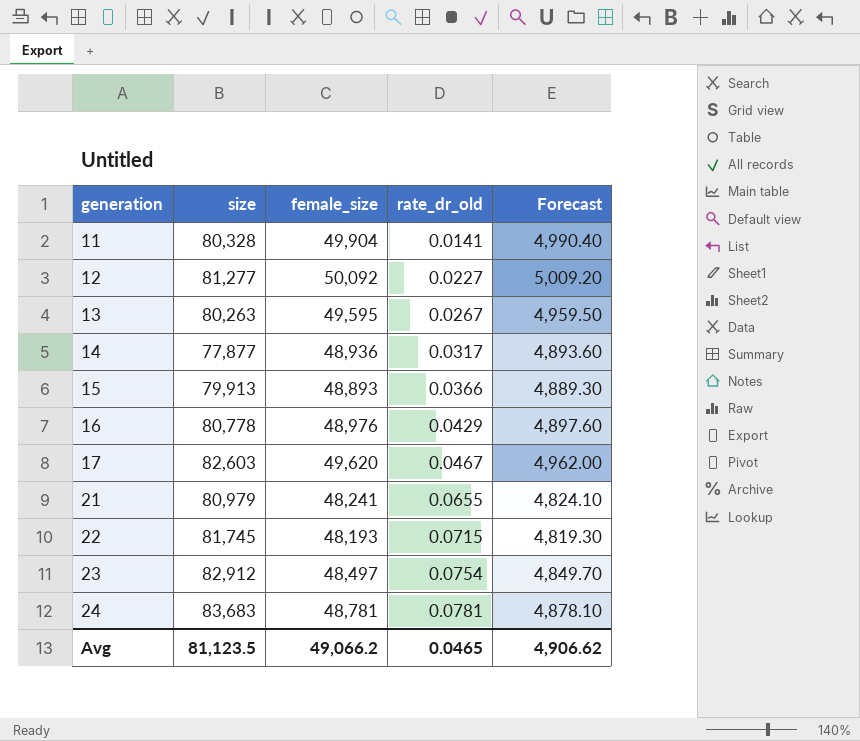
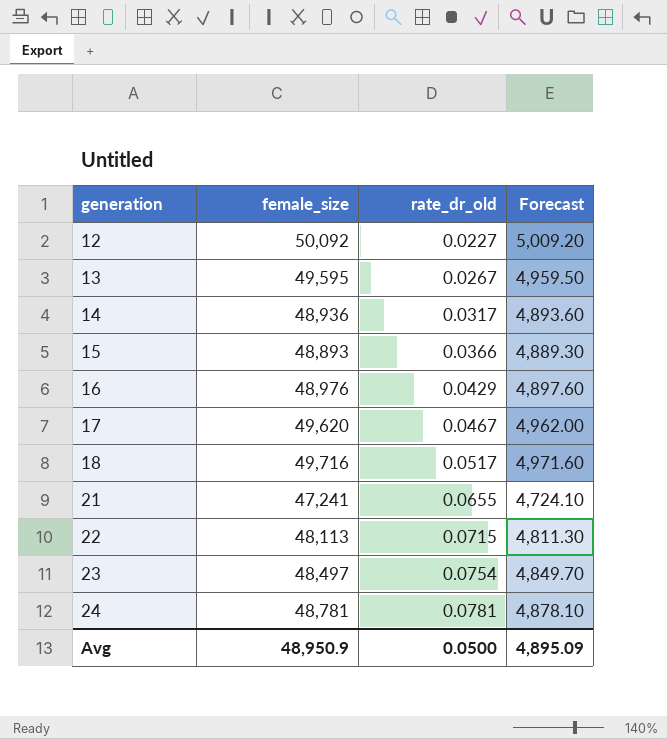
column size | position: 2 -> none
row 11: 80,328 | 49,904 | 0.0141 | 4,990.40 -> none
row 18: none -> 49,716 | 0.0517 | 4,971.60
21 | female_size: 48,241 -> 47,241
21 | Forecast: 4,824.10 -> 4,724.10
22 | female_size: 48,193 -> 48,113
22 | Forecast: 4,819.30 -> 4,811.30
Avg | female_size: 49,066.2 -> 48,950.9
Avg | rate_dr_old: 0.0465 -> 0.0500
Avg | Forecast: 4,906.62 -> 4,895.09

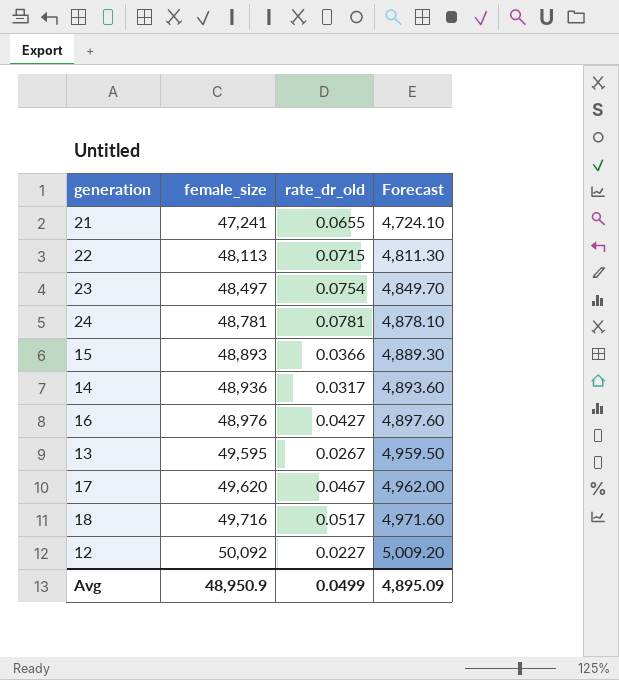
row order: generation ascending -> female_size ascending
16 | rate_dr_old: 0.0429 -> 0.0427
Avg | rate_dr_old: 0.0500 -> 0.0499

